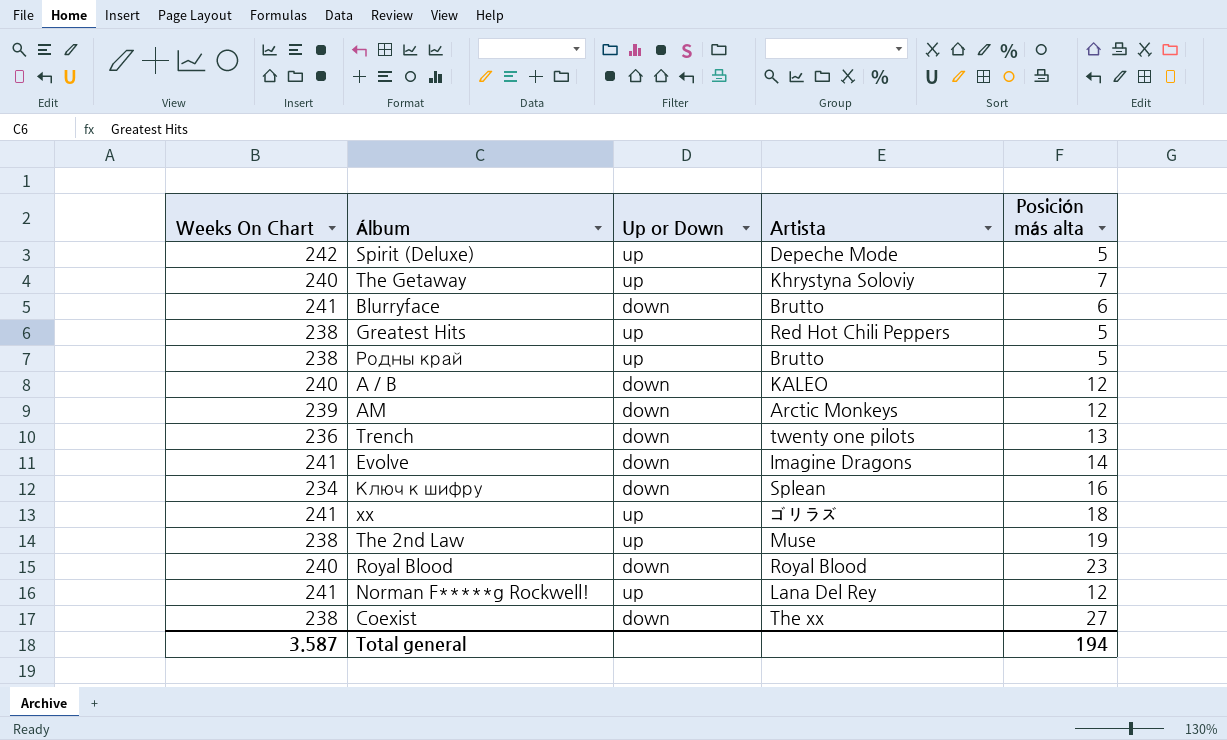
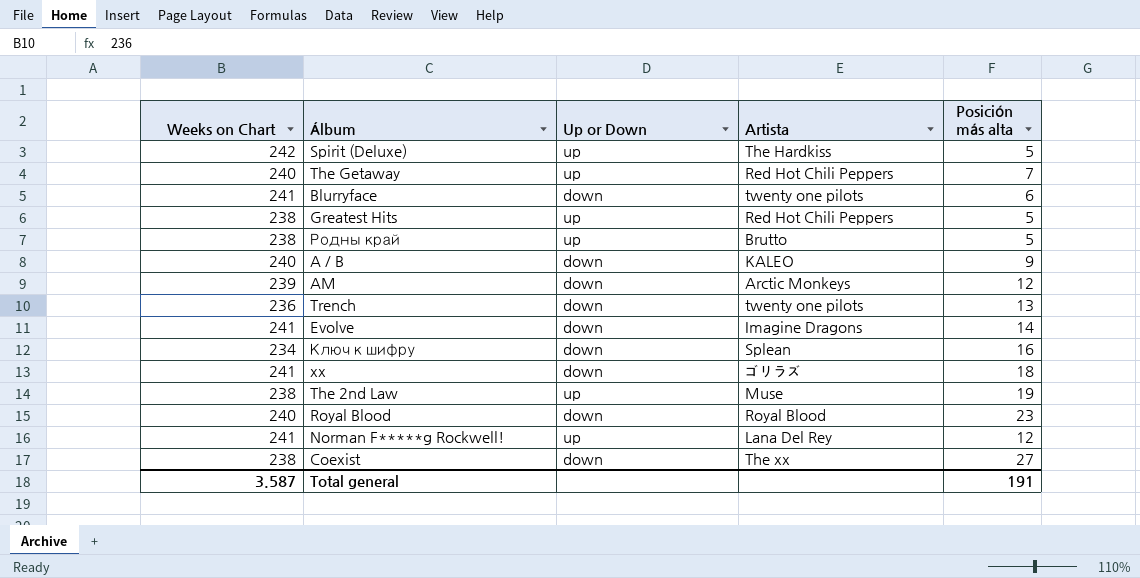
column name: Weeks On Chart -> Weeks on Chart
Spirit (Deluxe) | Artista: Depeche Mode -> The Hardkiss
The Getaway | Artista: Khrystyna Soloviy -> Red Hot Chili Peppers
Blurryface | Artista: Brutto -> twenty one pilots
A / B | Posición más alta: 12 -> 9
xx | Up or Down: up -> down
Total general | Posición más alta: 194 -> 191

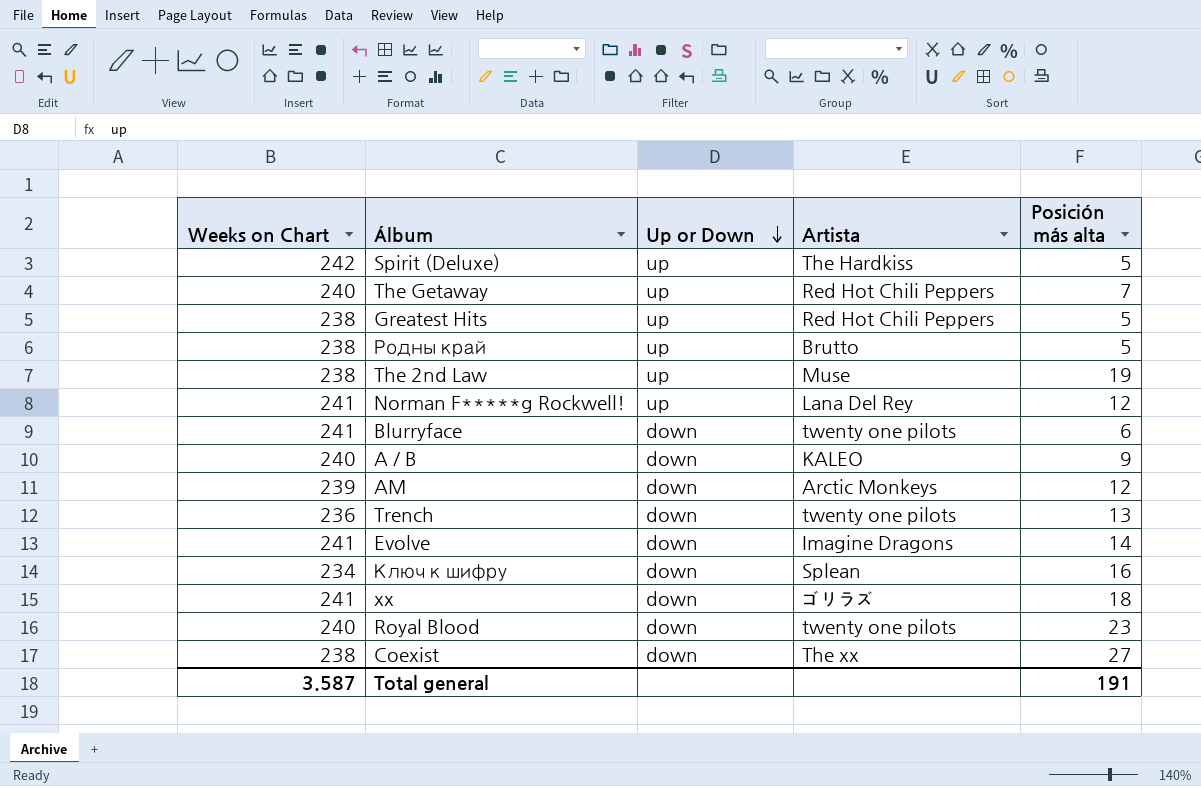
row order: none -> Up or Down descending
Royal Blood | Artista: Royal Blood -> twenty one pilots

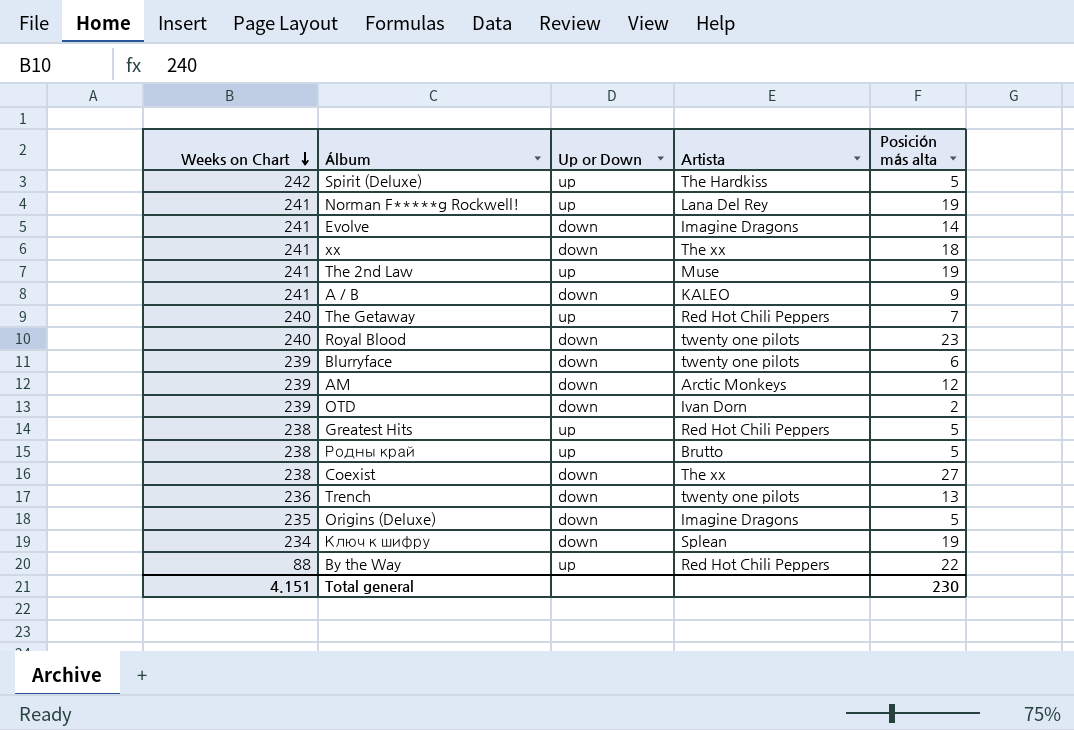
row order: Up or Down descending -> Weeks on Chart descending
Norman F*****g Rockwell! | Posición más alta: 12 -> 19
xx | Artista: ゴリラズ -> The xx
The 2nd Law | Weeks on Chart: 238 -> 241
A / B | Weeks on Chart: 240 -> 241
Blurryface | Weeks on Chart: 241 -> 239
row OTD: none -> 239 | down | Ivan Dorn | 2
row Origins (Deluxe): none -> 235 | down | Imagine Dragons | 5
Ключ к шифру | Posición más alta: 16 -> 19
row By the Way: none -> 88 | up | Red Hot Chili Peppers | 22
Total general | Weeks on Chart: 3.587 -> 4.151
Total general | Posición más alta: 191 -> 230

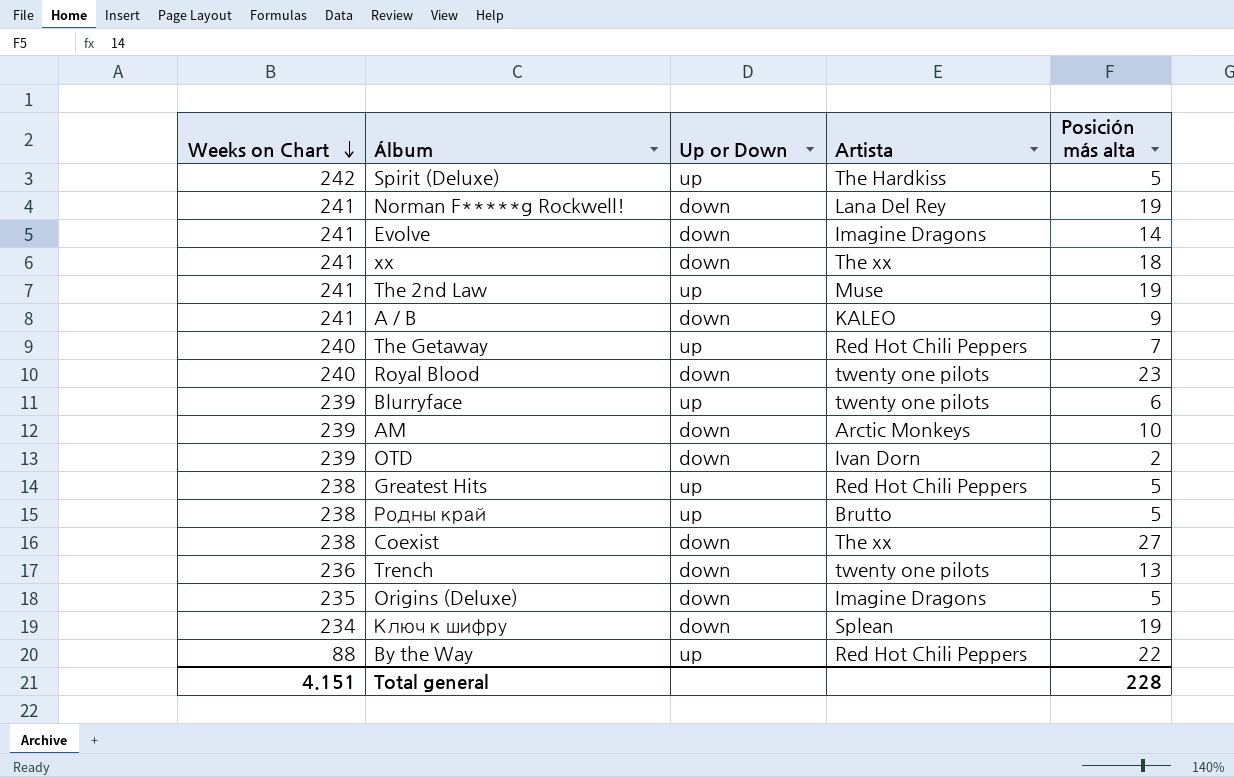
Norman F*****g Rockwell! | Up or Down: up -> down
Blurryface | Up or Down: down -> up
AM | Posición más alta: 12 -> 10
Total general | Posición más alta: 230 -> 228

